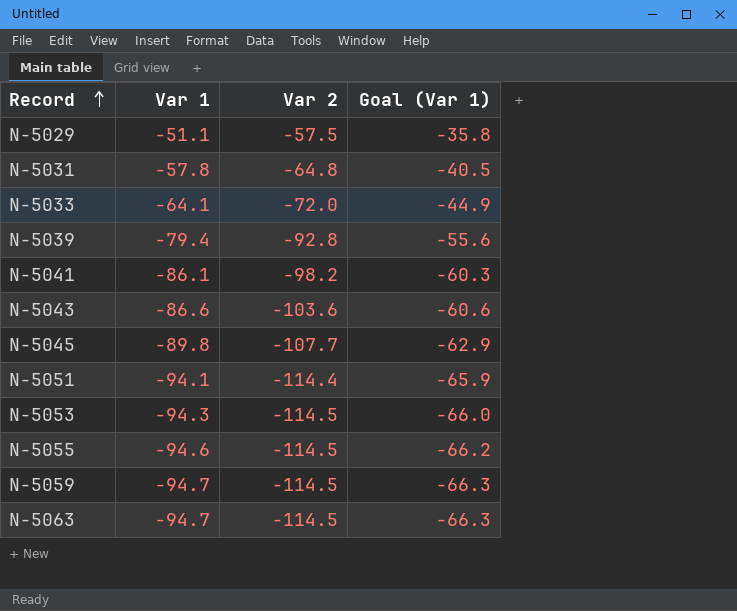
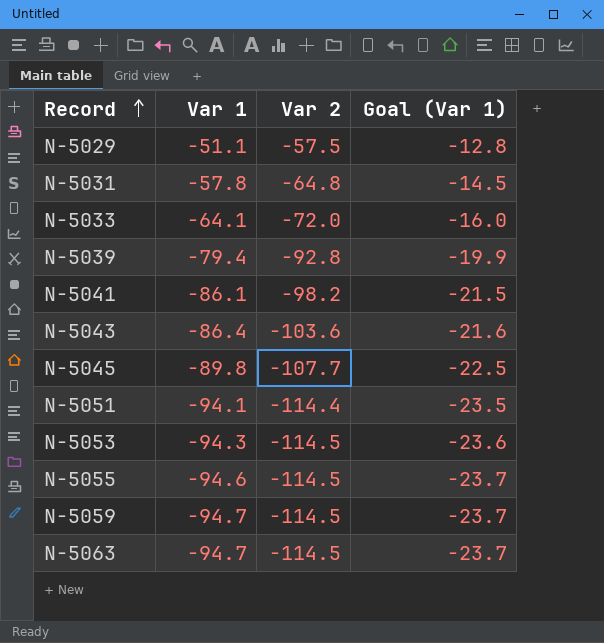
column Goal (Var 1) | formula: [Var 1] * 0.7 -> [Var 1] * 0.25
N-5043 | Var 1: -86.6 -> -86.4

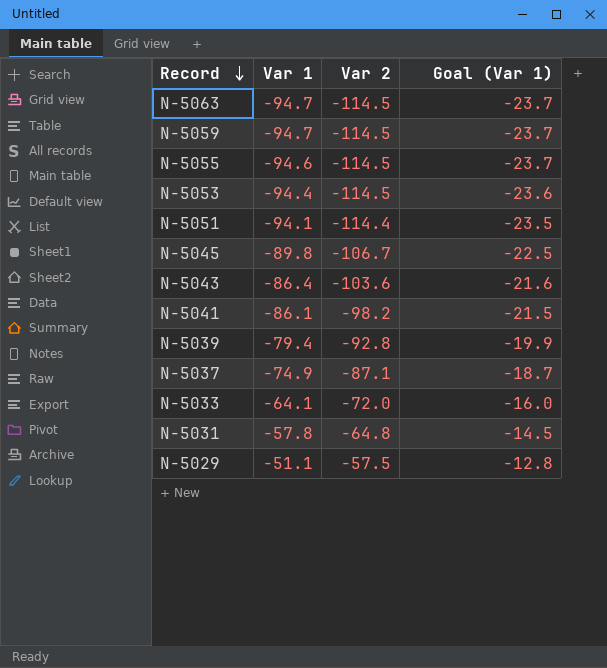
row order: Record ascending -> Record descending
N-5053 | Var 1: -94.3 -> -94.4
N-5045 | Var 2: -107.7 -> -106.7
row N-5037: none -> -74.9 | -87.1 | -18.7

